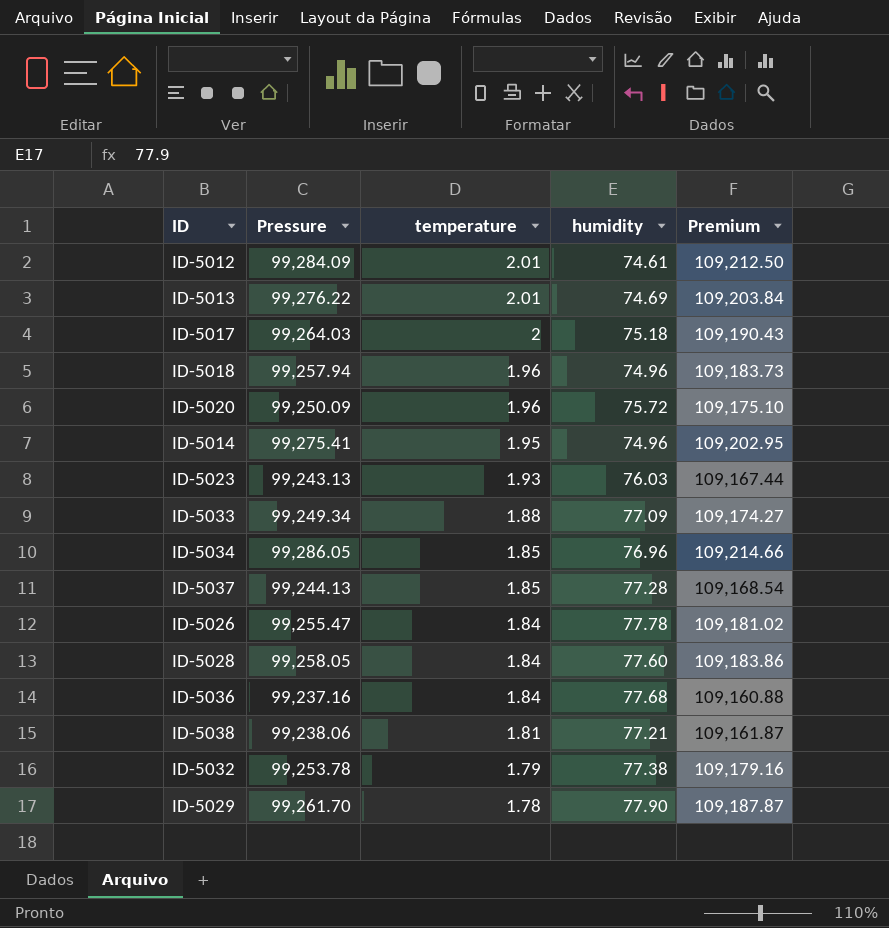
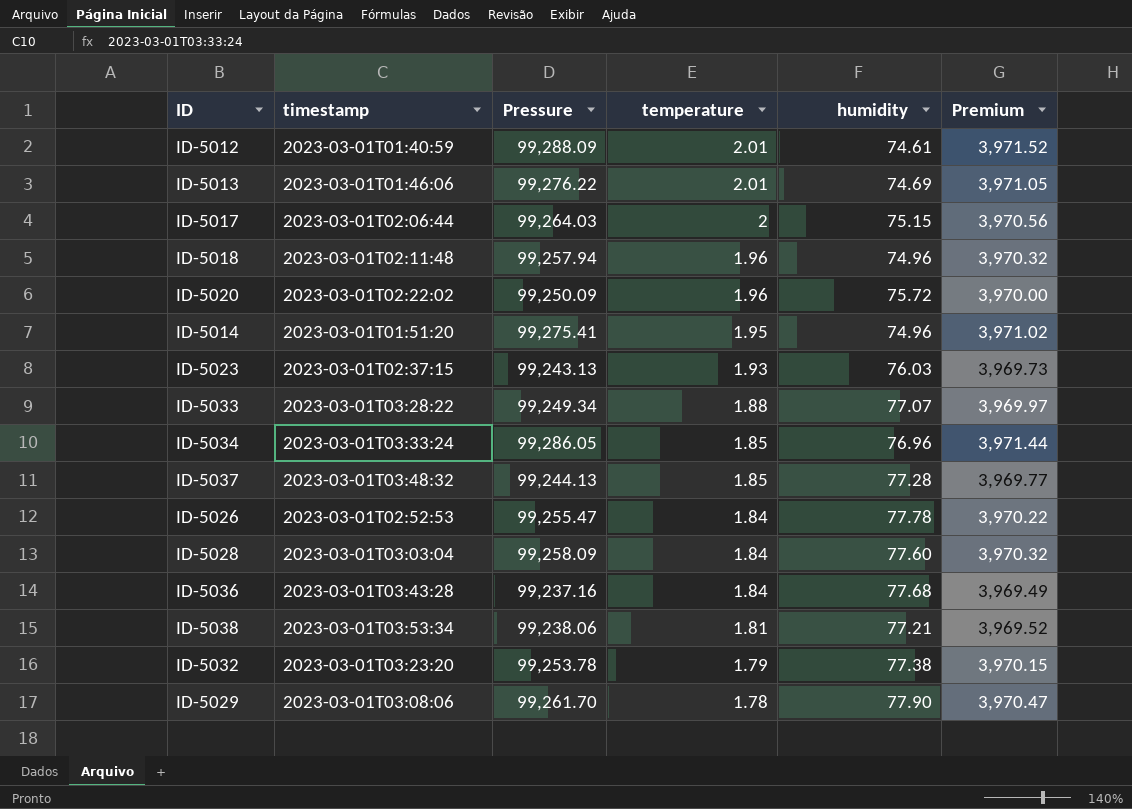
column timestamp | position: none -> 2
column Premium | formula: [Pressure] * 1.1 -> [Pressure] * 0.04
ID-5012 | Pressure: 99,284.09 -> 99,288.09
ID-5017 | humidity: 75.18 -> 75.15
ID-5033 | humidity: 77.09 -> 77.07
ID-5028 | Pressure: 99,258.05 -> 99,258.09

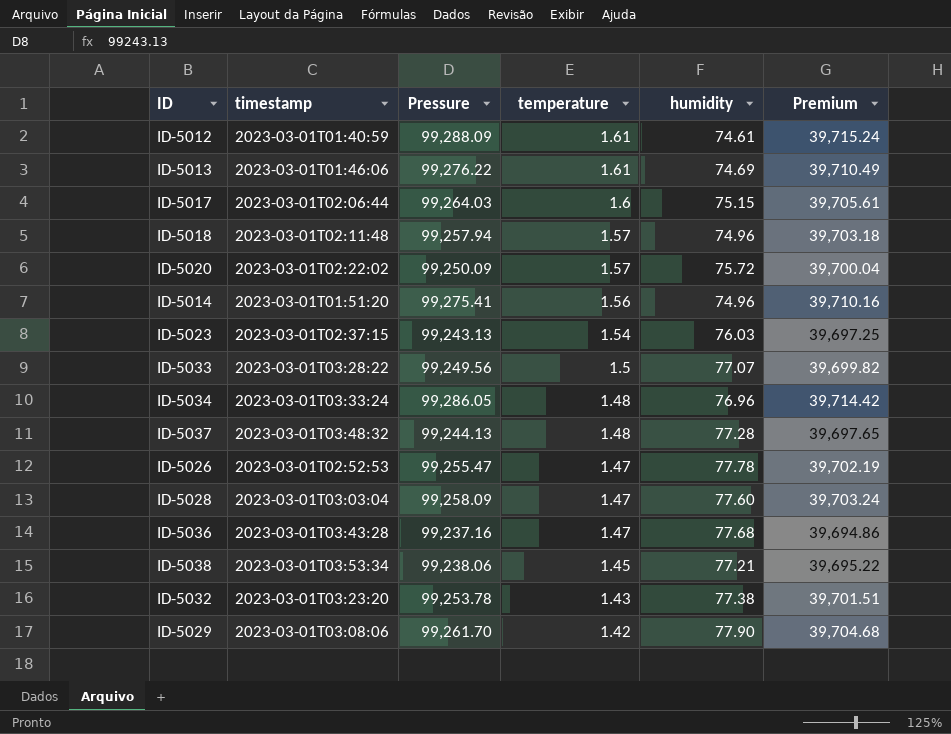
column Premium | formula: [Pressure] * 0.04 -> [Pressure] * 0.4
ID-5012 | temperature: 2.01 -> 1.61
ID-5013 | temperature: 2.01 -> 1.61
ID-5017 | temperature: 2 -> 1.6
ID-5018 | temperature: 1.96 -> 1.57
ID-5020 | temperature: 1.96 -> 1.57
ID-5014 | temperature: 1.95 -> 1.56
ID-5023 | temperature: 1.93 -> 1.54
ID-5033 | Pressure: 99,249.34 -> 99,249.56
ID-5033 | temperature: 1.88 -> 1.5
ID-5034 | temperature: 1.85 -> 1.48
ID-5037 | temperature: 1.85 -> 1.48
ID-5026 | temperature: 1.84 -> 1.47
ID-5028 | temperature: 1.84 -> 1.47
ID-5036 | temperature: 1.84 -> 1.47
ID-5038 | temperature: 1.81 -> 1.45
ID-5032 | temperature: 1.79 -> 1.43
ID-5029 | temperature: 1.78 -> 1.42

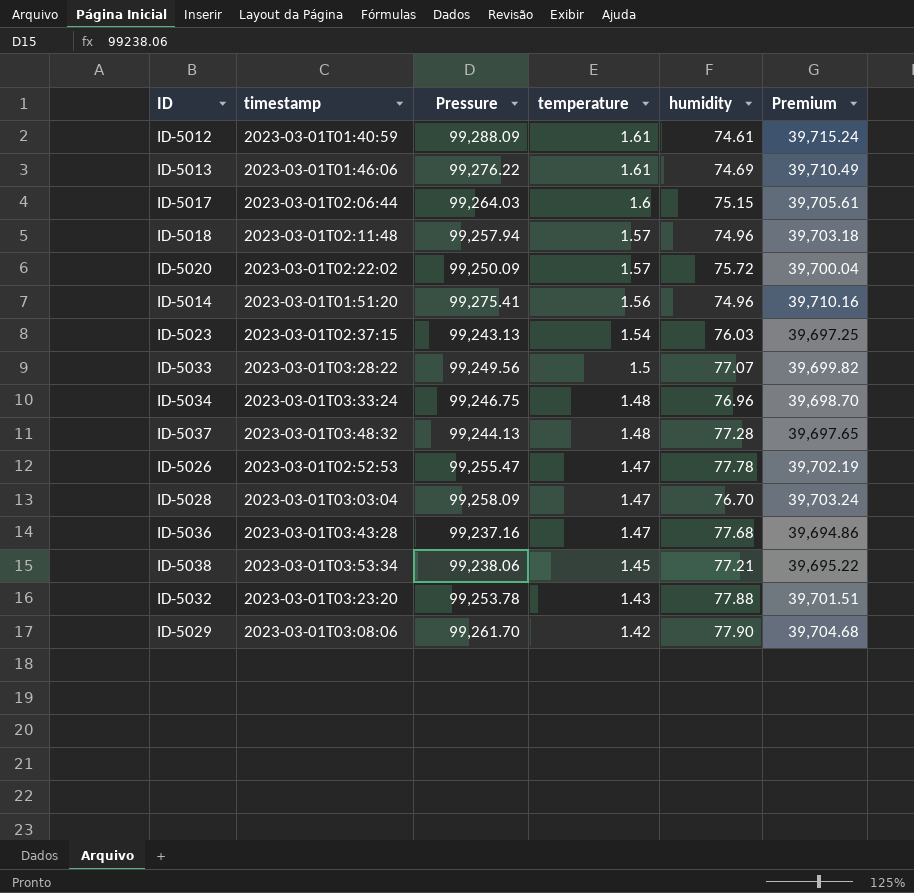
ID-5034 | Pressure: 99,286.05 -> 99,246.75
ID-5034 | Premium: 39,714.42 -> 39,698.70
ID-5028 | humidity: 77.60 -> 76.70
ID-5032 | humidity: 77.38 -> 77.88

